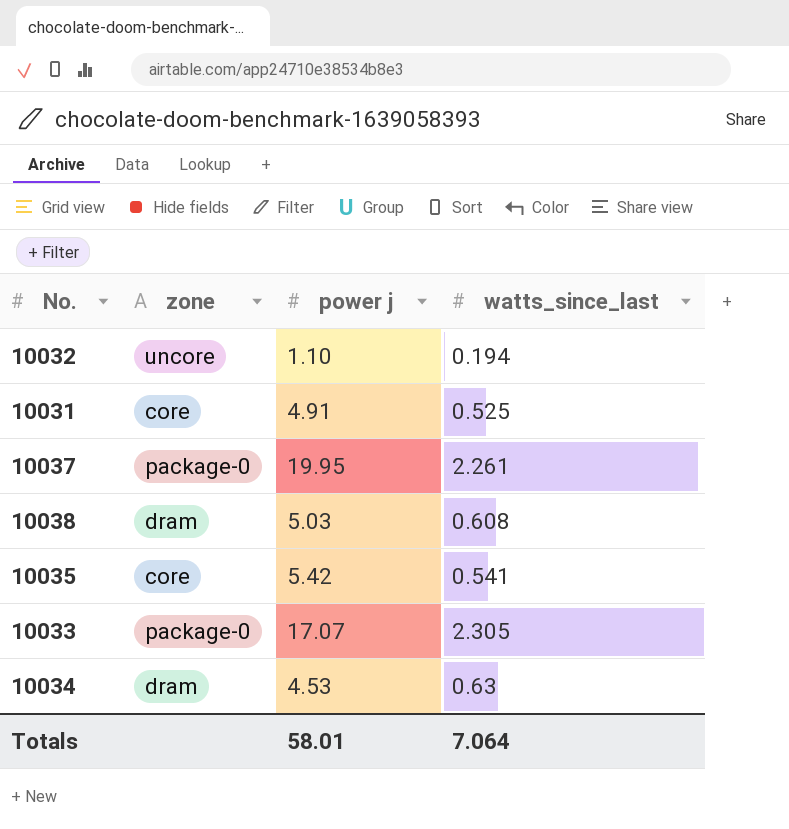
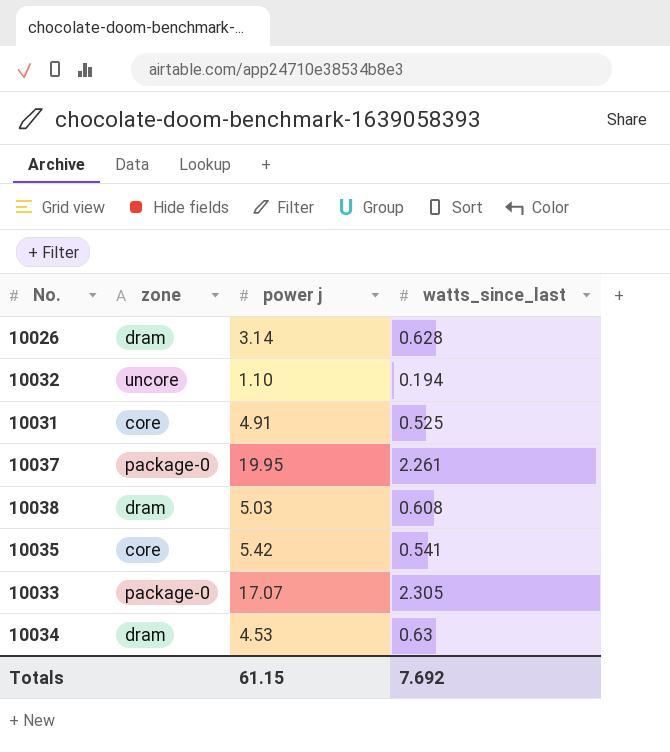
row 10026: none -> dram | 3.14 | 0.628
Totals | power j: 58.01 -> 61.15
Totals | watts_since_last: 7.064 -> 7.692

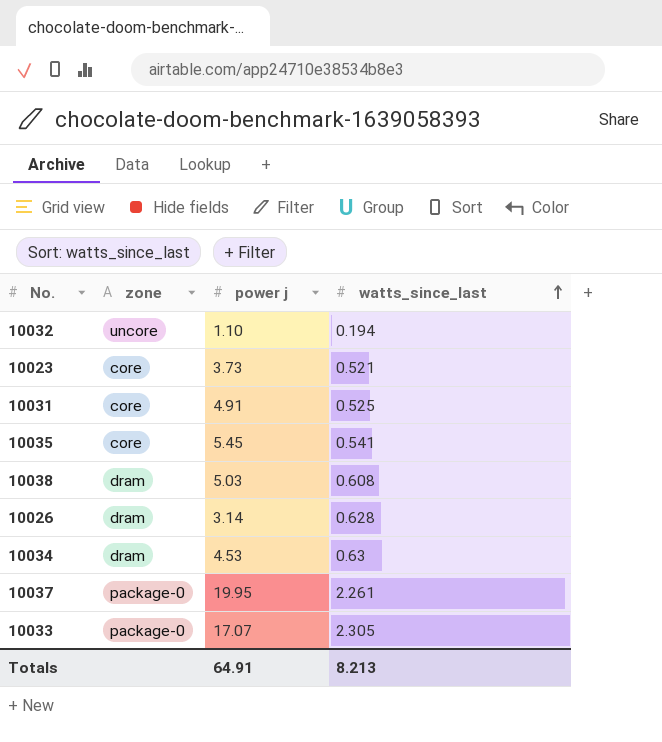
row order: none -> watts_since_last ascending
row 10023: none -> core | 3.73 | 0.521
10035 | power j: 5.42 -> 5.45
Totals | power j: 61.15 -> 64.91
Totals | watts_since_last: 7.692 -> 8.213

